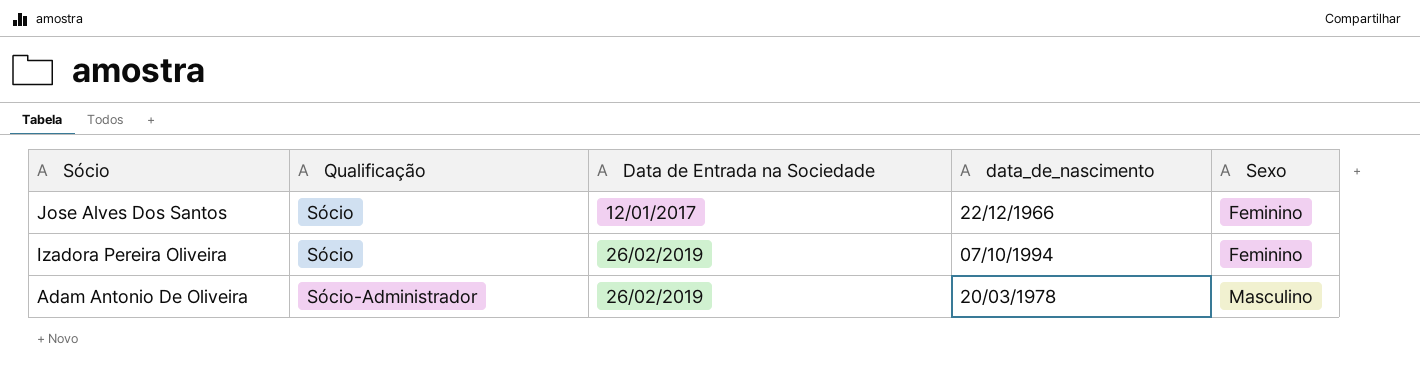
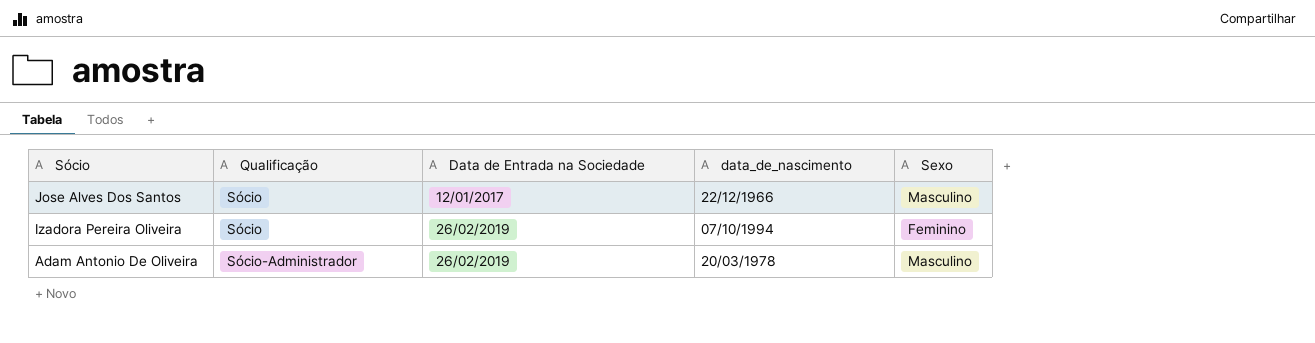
Jose Alves Dos Santos | Sexo: Feminino -> Masculino

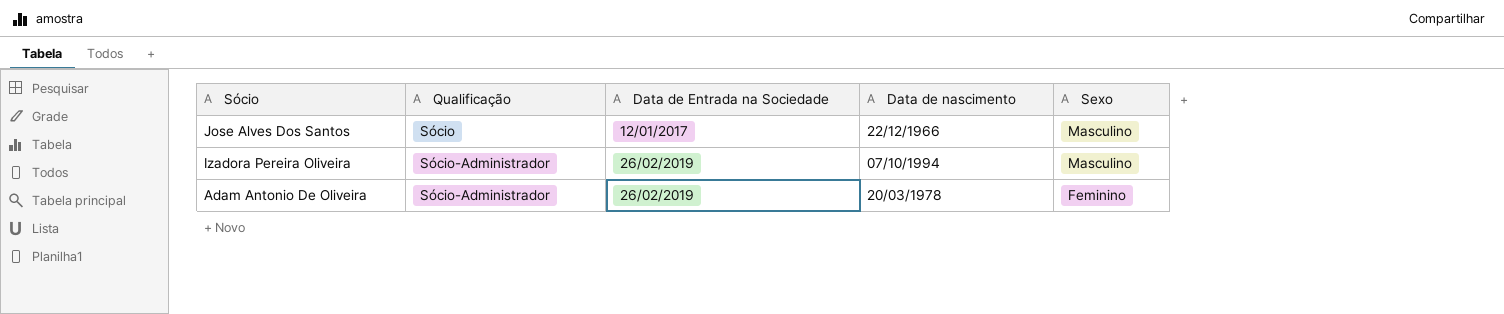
column name: data_de_nascimento -> Data de nascimento
Izadora Pereira Oliveira | Qualificação: Sócio -> Sócio-Administrador
Izadora Pereira Oliveira | Sexo: Feminino -> Masculino
Adam Antonio De Oliveira | Sexo: Masculino -> Feminino

